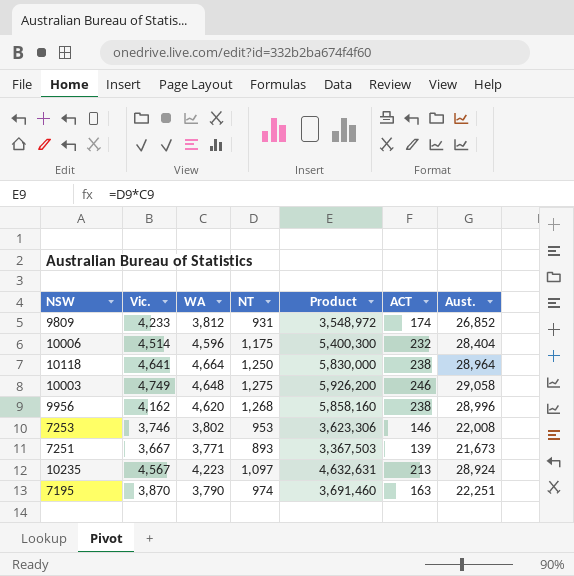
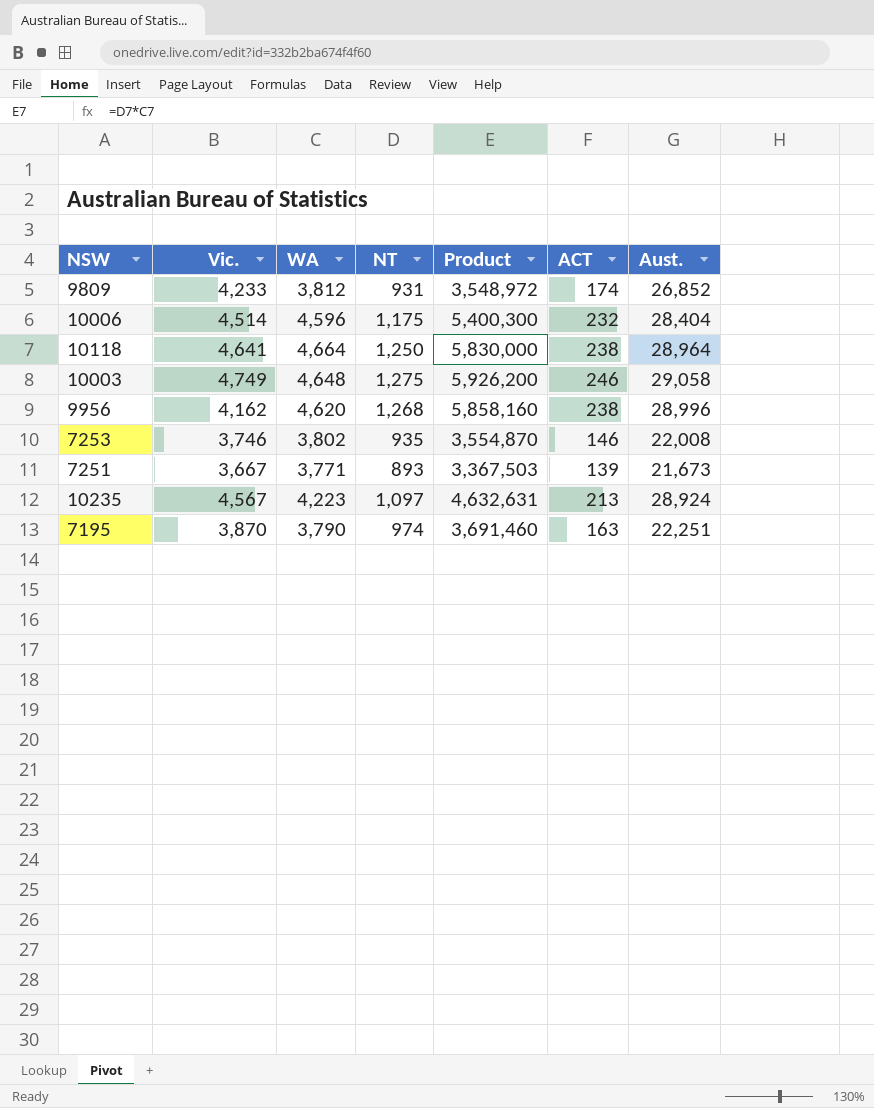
7253 | NT: 953 -> 935
7253 | Product: 3,623,306 -> 3,554,870

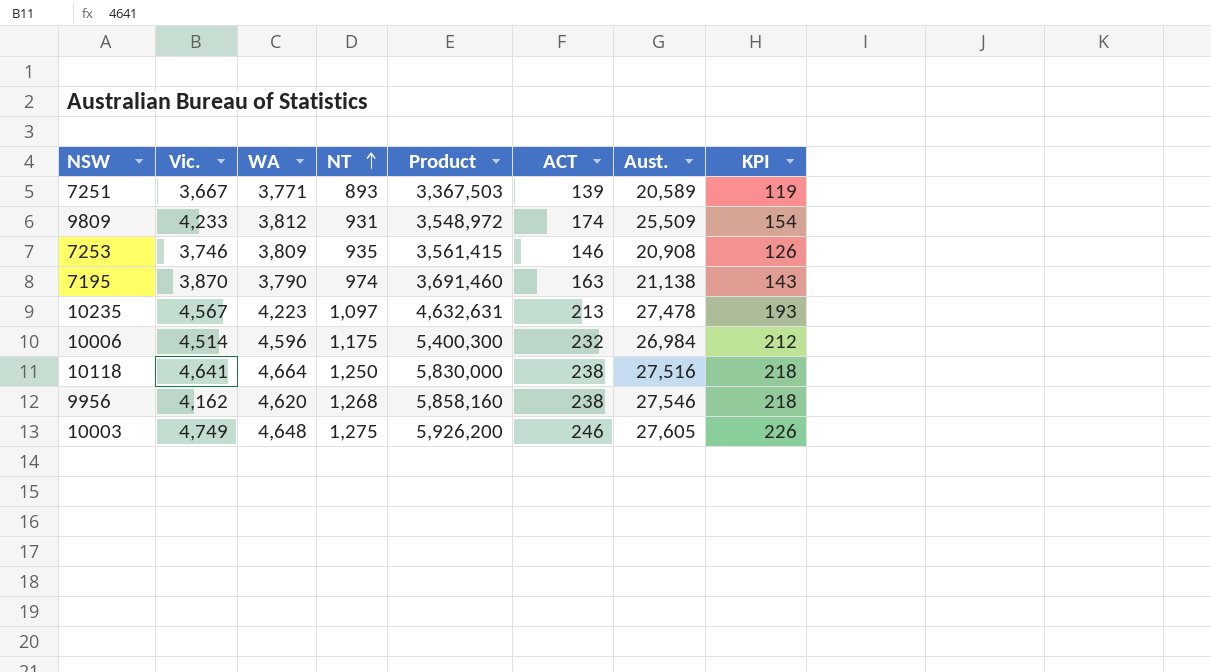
row order: none -> NT ascending
column KPI | formula: none -> [ACT] - 20
7251 | Aust.: 21,673 -> 20,589
9809 | Aust.: 26,852 -> 25,509
7253 | WA: 3,802 -> 3,809
7253 | Product: 3,554,870 -> 3,561,415
7253 | Aust.: 22,008 -> 20,908
7195 | Aust.: 22,251 -> 21,138
10235 | Aust.: 28,924 -> 27,478
10006 | Aust.: 28,404 -> 26,984
10118 | Aust.: 28,964 -> 27,516
9956 | Aust.: 28,996 -> 27,546
10003 | Aust.: 29,058 -> 27,605

